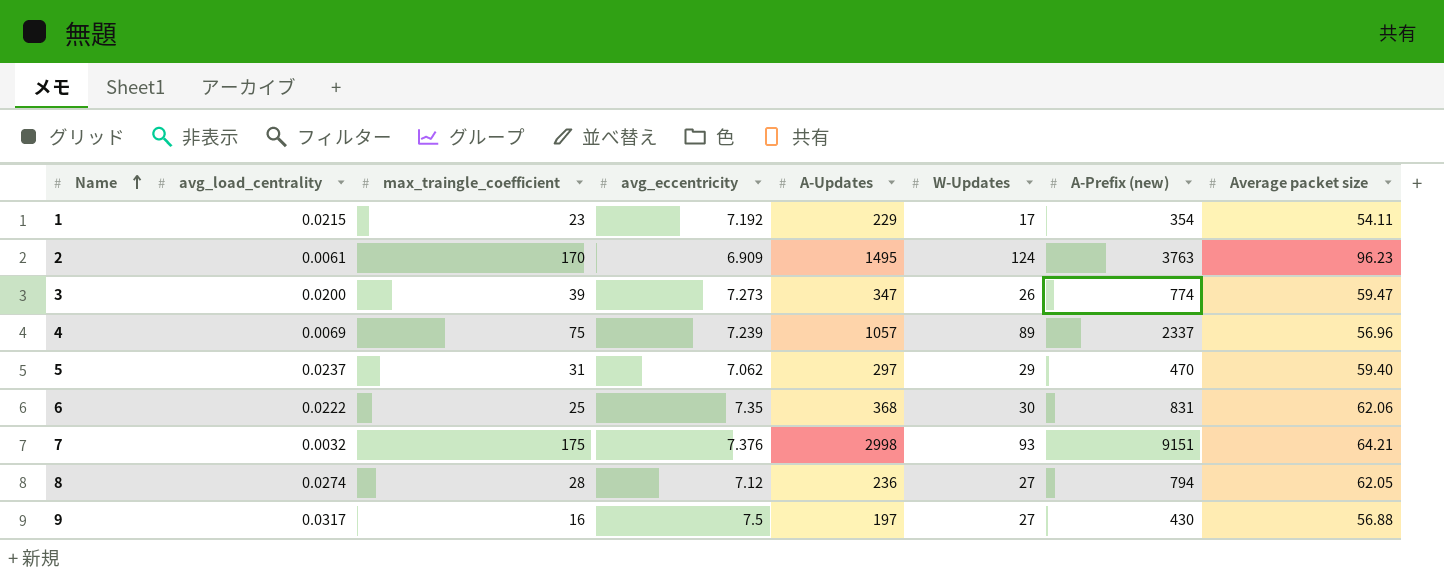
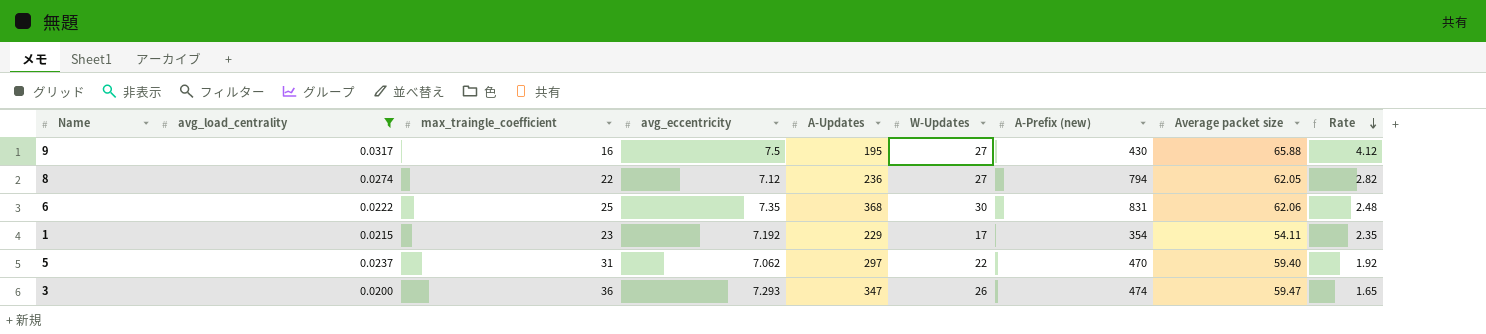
filter: none -> avg_load_centrality >= 0.0200
row order: Name ascending -> Rate descending
column Rate | formula: none -> [Average packet size] / [max_traingle_coefficient]
9 | A-Updates: 197 -> 195
9 | Average packet size: 56.88 -> 65.88
8 | max_traingle_coefficient: 28 -> 22
5 | W-Updates: 29 -> 22
3 | max_traingle_coefficient: 39 -> 36
3 | avg_eccentricity: 7.273 -> 7.293
3 | A-Prefix (new): 774 -> 474

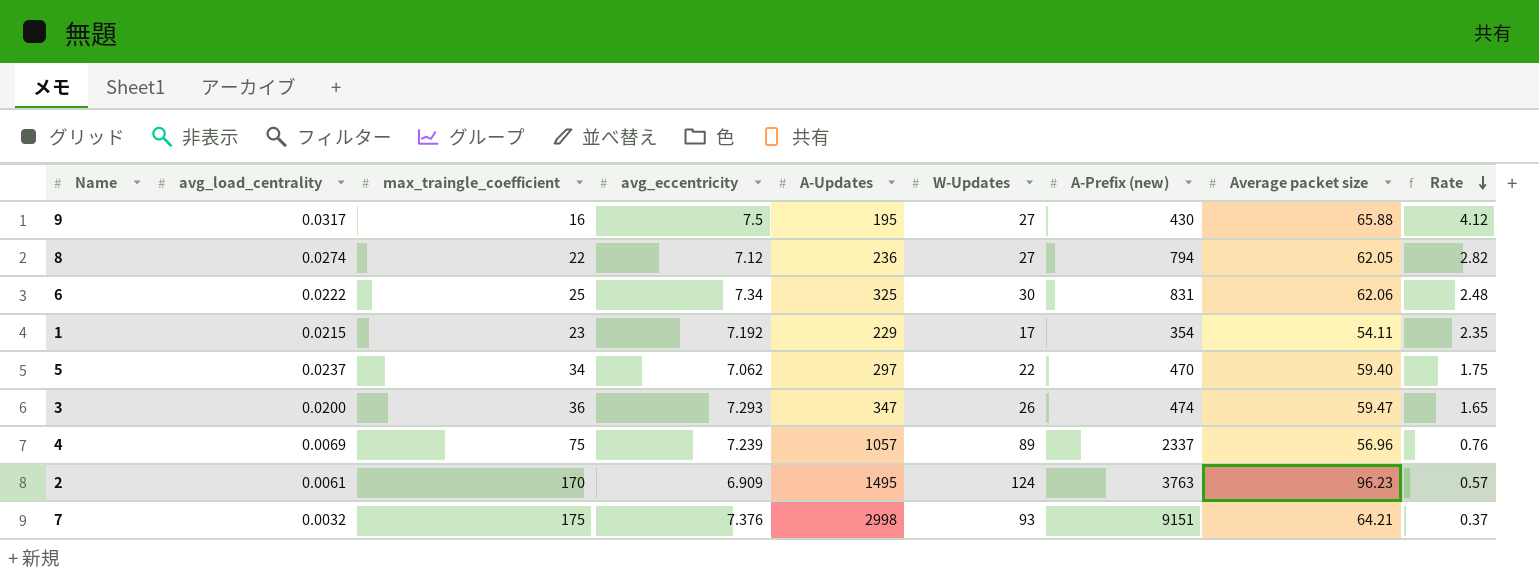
filter: avg_load_centrality >= 0.0200 -> none
6 | avg_eccentricity: 7.35 -> 7.34
6 | A-Updates: 368 -> 325
5 | max_traingle_coefficient: 31 -> 34
5 | Rate: 1.92 -> 1.75

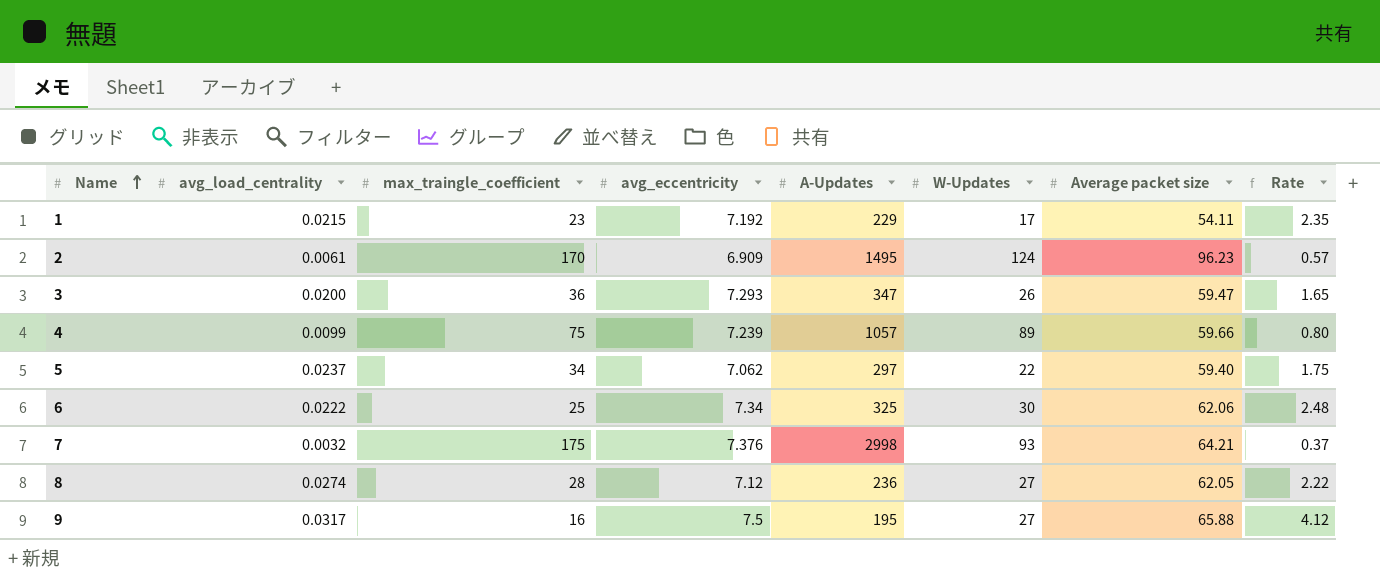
row order: Rate descending -> Name ascending
column A-Prefix (new) | position: 7 -> none
4 | avg_load_centrality: 0.0069 -> 0.0099
4 | Average packet size: 56.96 -> 59.66
4 | Rate: 0.76 -> 0.80
8 | max_traingle_coefficient: 22 -> 28
8 | Rate: 2.82 -> 2.22

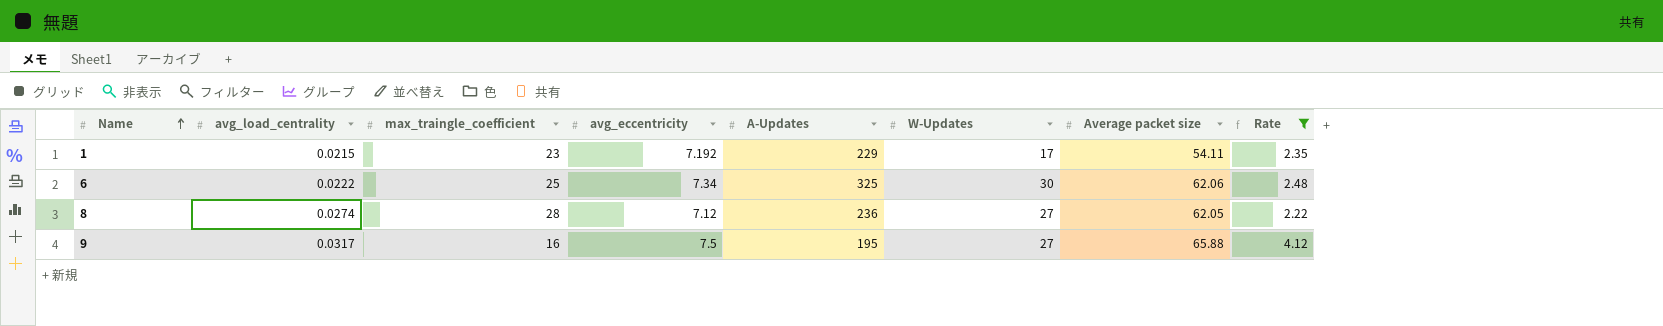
filter: none -> Rate >= 2.22

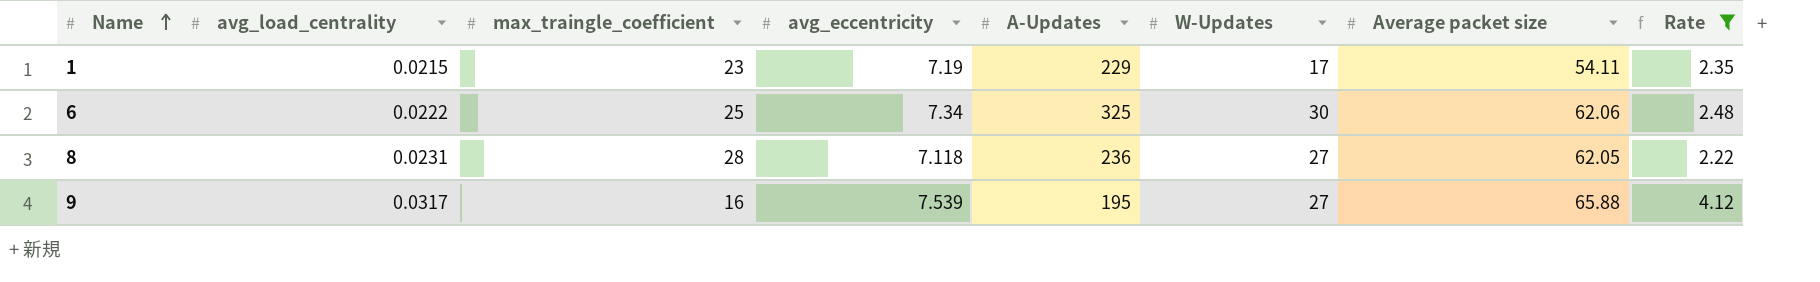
1 | avg_eccentricity: 7.192 -> 7.19
8 | avg_load_centrality: 0.0274 -> 0.0231
8 | avg_eccentricity: 7.12 -> 7.118
9 | avg_eccentricity: 7.5 -> 7.539

